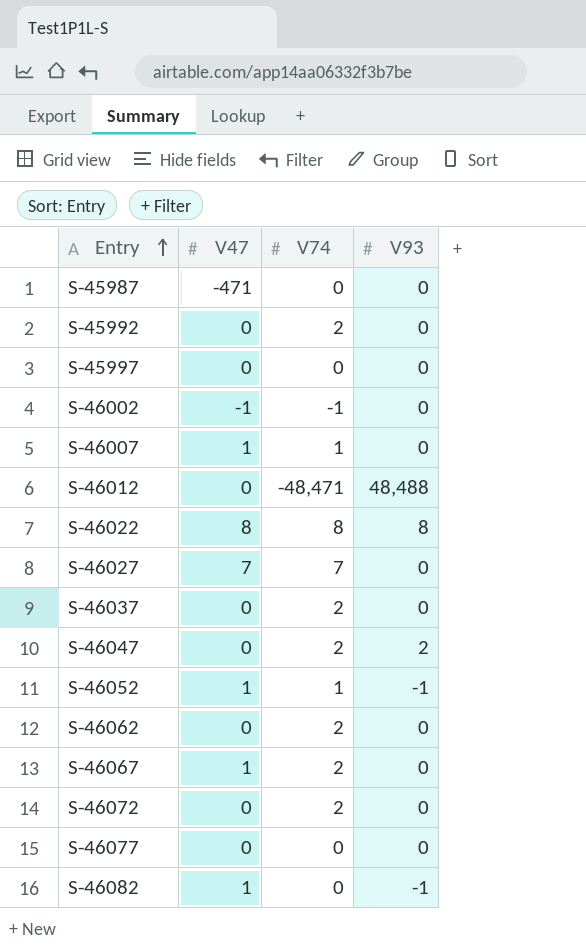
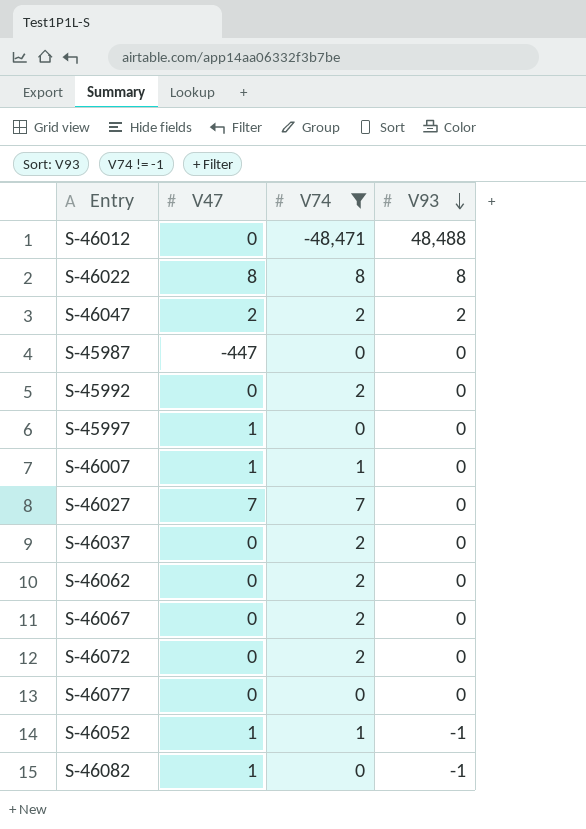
filter: none -> V74 != -1
row order: Entry ascending -> V93 descending
S-46047 | V47: 0 -> 2
S-45987 | V47: -471 -> -447
S-45997 | V47: 0 -> 1
S-46067 | V47: 1 -> 0

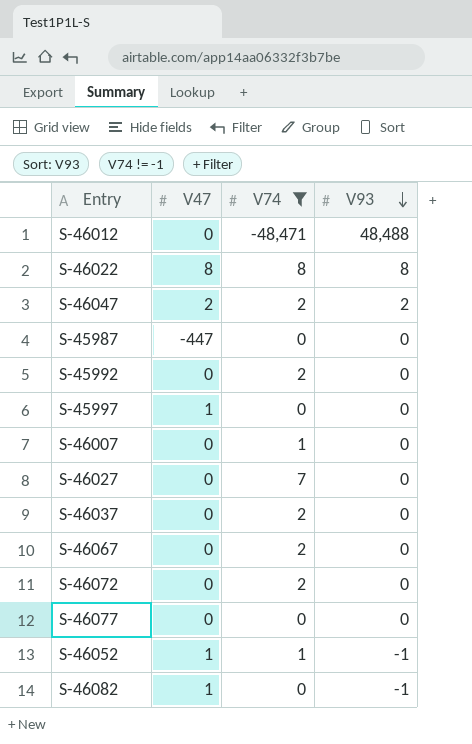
row S-46062: 0 | 2 | 0 -> none
S-46007 | V47: 1 -> 0
S-46027 | V47: 7 -> 0

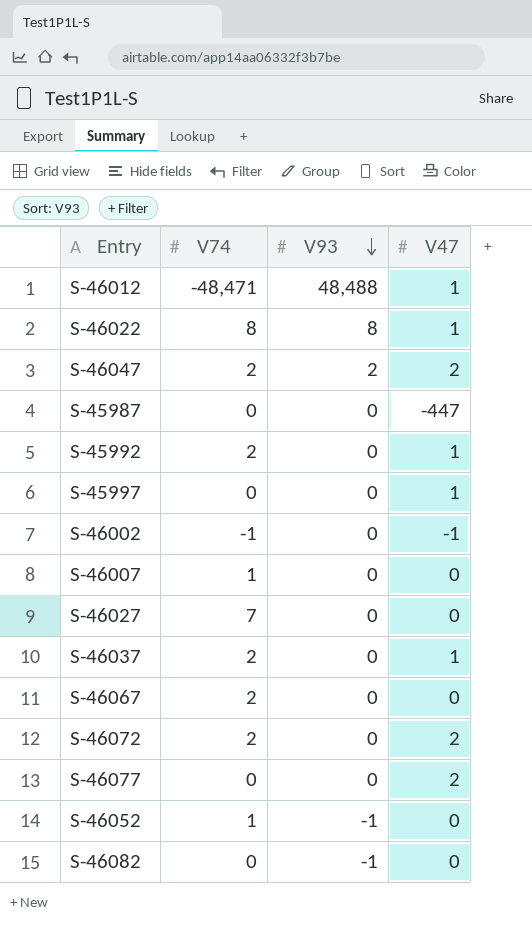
filter: V74 != -1 -> none
column V47 | position: 2 -> 4
S-46012 | V47: 0 -> 1
S-46022 | V47: 8 -> 1
S-45992 | V47: 0 -> 1
S-46037 | V47: 0 -> 1
S-46072 | V47: 0 -> 2
S-46077 | V47: 0 -> 2
S-46052 | V47: 1 -> 0
S-46082 | V47: 1 -> 0

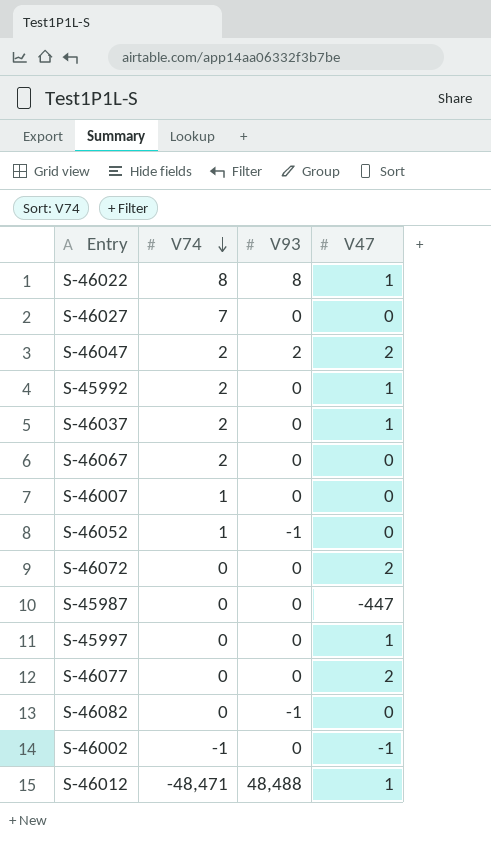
row order: V93 descending -> V74 descending
S-46072 | V74: 2 -> 0

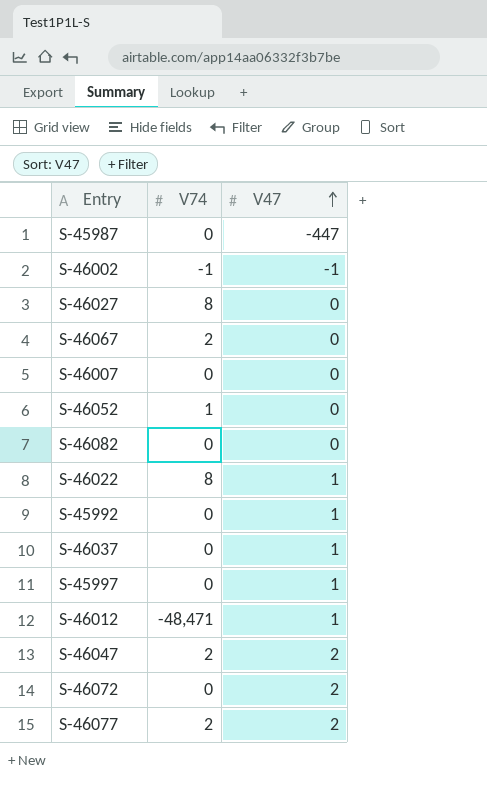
row order: V74 descending -> V47 ascending
column V93 | position: 3 -> none
S-46027 | V74: 7 -> 8
S-46007 | V74: 1 -> 0
S-45992 | V74: 2 -> 0
S-46037 | V74: 2 -> 0
S-46077 | V74: 0 -> 2

